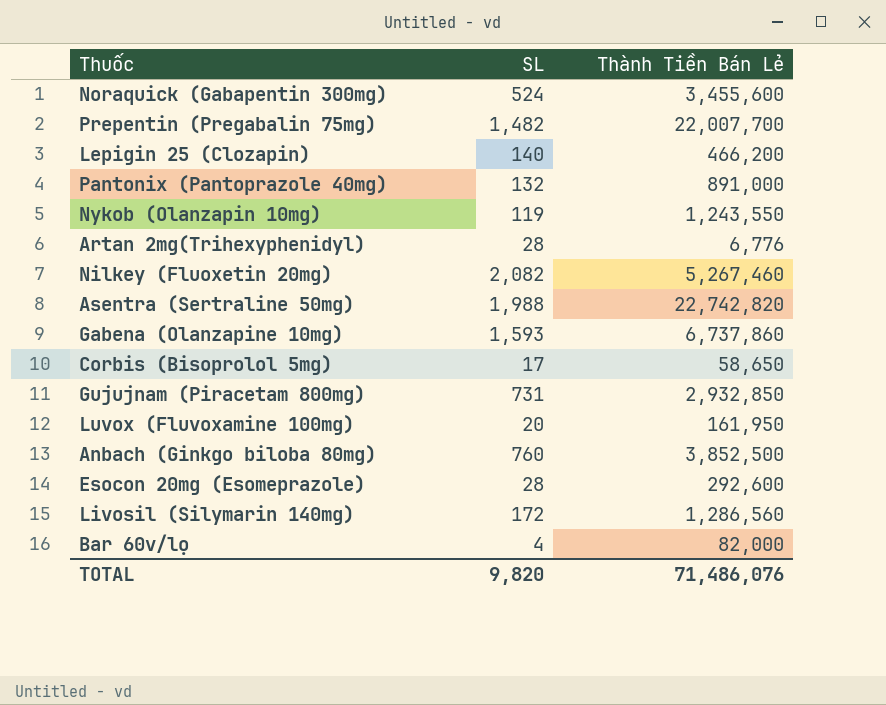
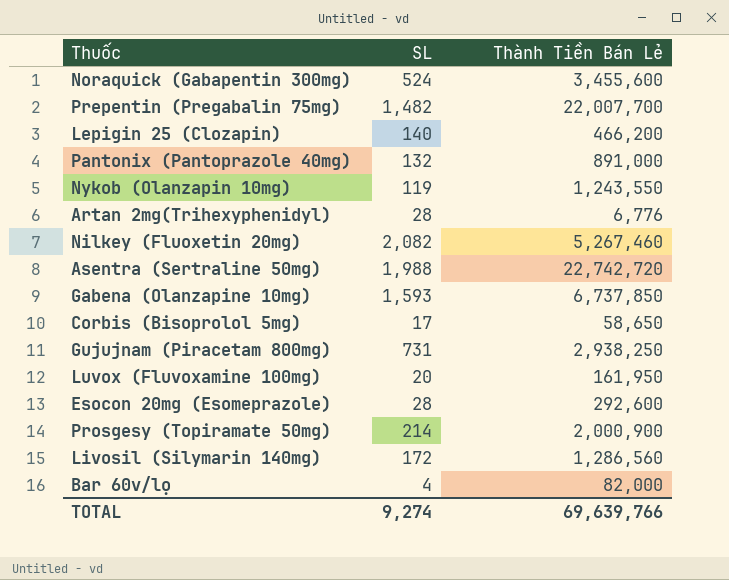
row Anbach (Ginkgo biloba 80mg): 760 | 3,852,500 -> none
Asentra (Sertraline 50mg) | Thành Tiền Bán Lẻ: 22,742,820 -> 22,742,720
Gabena (Olanzapine 10mg) | Thành Tiền Bán Lẻ: 6,737,860 -> 6,737,850
Gujujnam (Piracetam 800mg) | Thành Tiền Bán Lẻ: 2,932,850 -> 2,938,250
row Prosgesy (Topiramate 50mg): none -> 214 | 2,000,900
TOTAL | SL: 9,820 -> 9,274
TOTAL | Thành Tiền Bán Lẻ: 71,486,076 -> 69,639,766

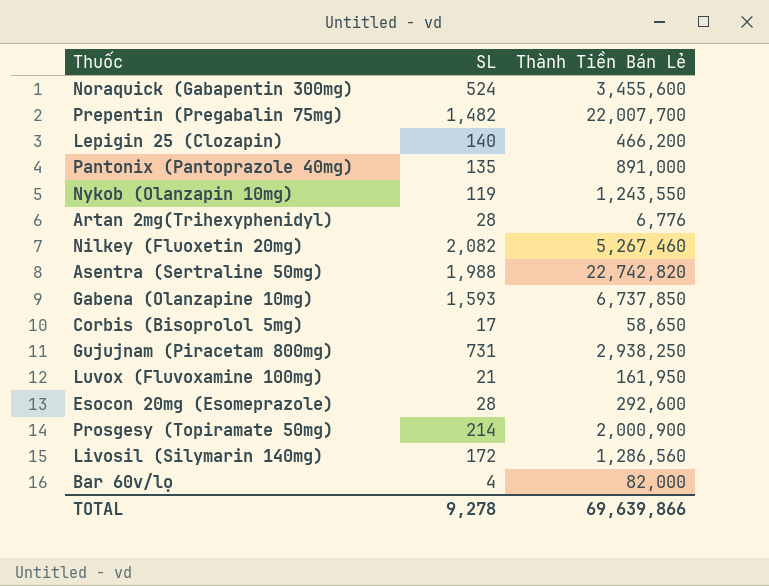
Pantonix (Pantoprazole 40mg) | SL: 132 -> 135
Asentra (Sertraline 50mg) | Thành Tiền Bán Lẻ: 22,742,720 -> 22,742,820
Luvox (Fluvoxamine 100mg) | SL: 20 -> 21
TOTAL | SL: 9,274 -> 9,278
TOTAL | Thành Tiền Bán Lẻ: 69,639,766 -> 69,639,866

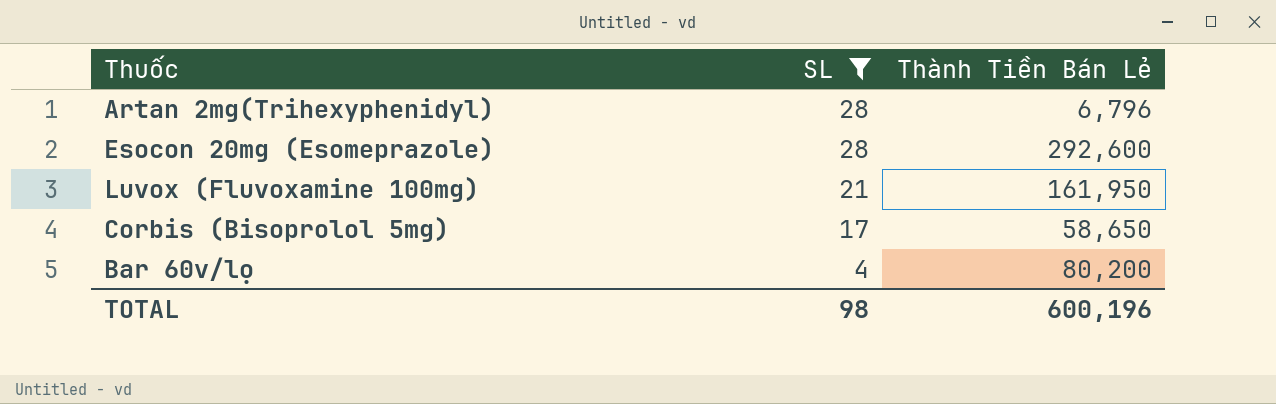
filter: none -> SL <= 28
row order: none -> SL descending
Artan 2mg(Trihexyphenidyl) | Thành Tiền Bán Lẻ: 6,776 -> 6,796
Bar 60v/lọ | Thành Tiền Bán Lẻ: 82,000 -> 80,200
TOTAL | SL: 9,278 -> 98
TOTAL | Thành Tiền Bán Lẻ: 69,639,866 -> 600,196

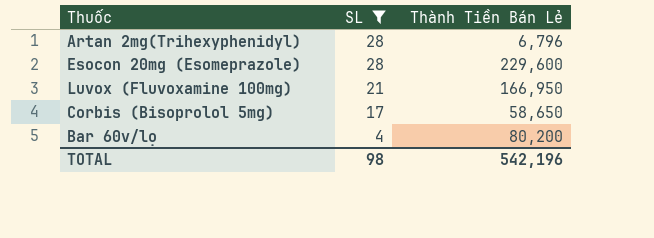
Esocon 20mg (Esomeprazole) | Thành Tiền Bán Lẻ: 292,600 -> 229,600
Luvox (Fluvoxamine 100mg) | Thành Tiền Bán Lẻ: 161,950 -> 166,950
TOTAL | Thành Tiền Bán Lẻ: 600,196 -> 542,196

